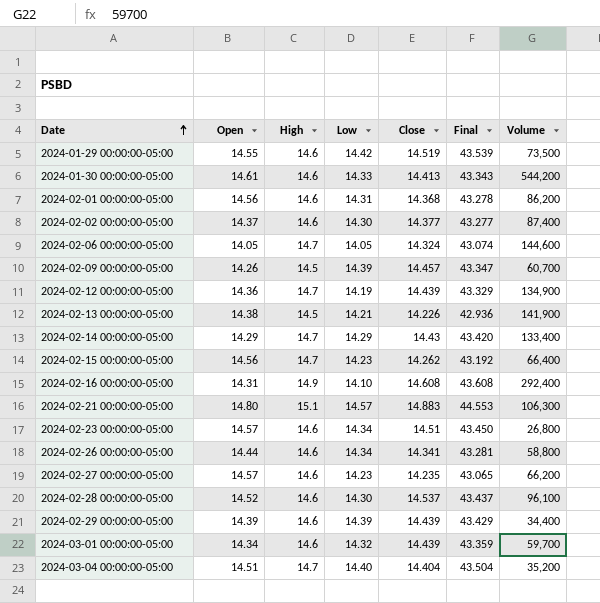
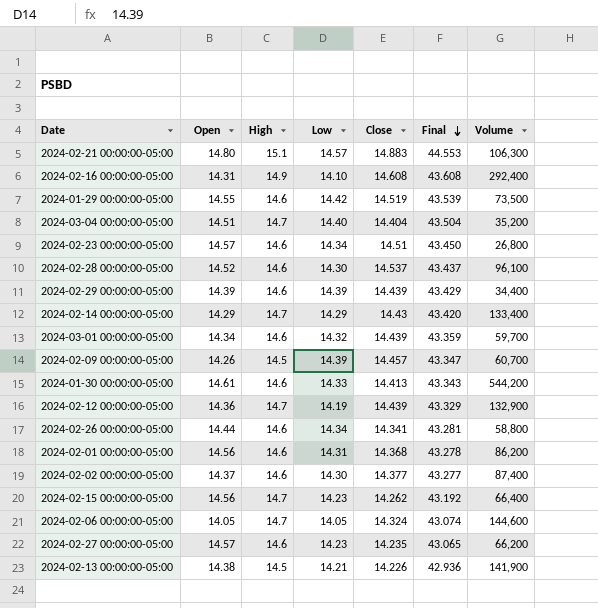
row order: Date ascending -> Final descending
2024-02-12 00:00:00-05:00 | Volume: 134,900 -> 132,900

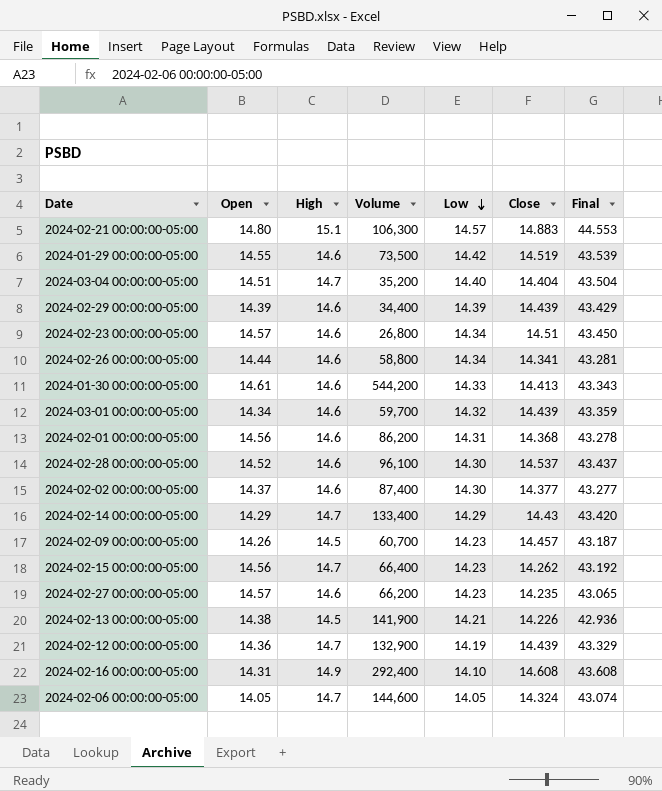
row order: Final descending -> Low descending
column Volume | position: 7 -> 4
2024-02-09 00:00:00-05:00 | Low: 14.39 -> 14.23
2024-02-09 00:00:00-05:00 | Final: 43.347 -> 43.187

